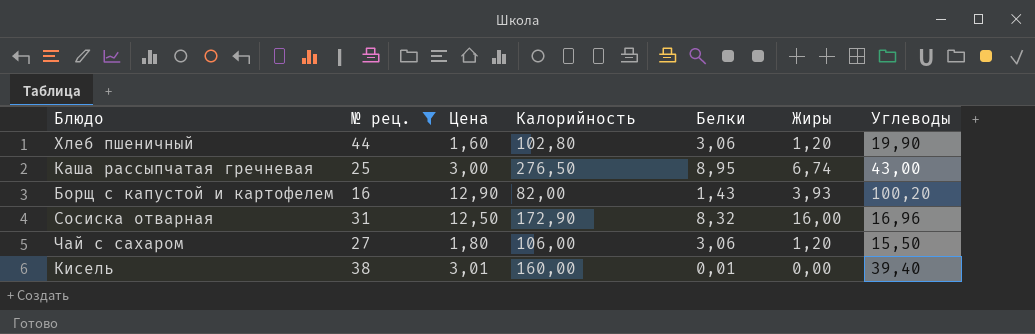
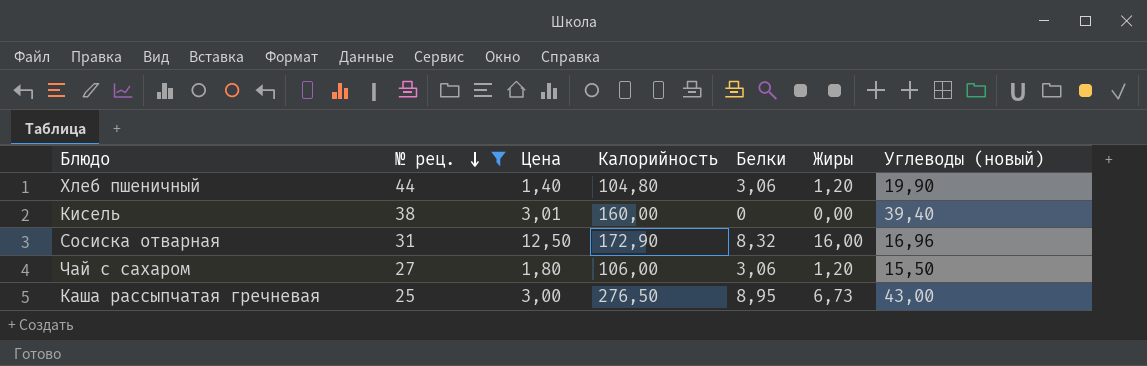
row order: none -> № рец. descending
column name: Углеводы -> Углеводы (новый)
row Борщ с капустой и картофелем: 16 | 12,90 | 82,00 | 1,43 | 3,93 | 100,20 -> none
Хлеб пшеничный | Цена: 1,60 -> 1,40
Хлеб пшеничный | Калорийность: 102,80 -> 104,80
Кисель | Белки: 0,01 -> 0
Каша рассыпчатая гречневая | Жиры: 6,74 -> 6,73

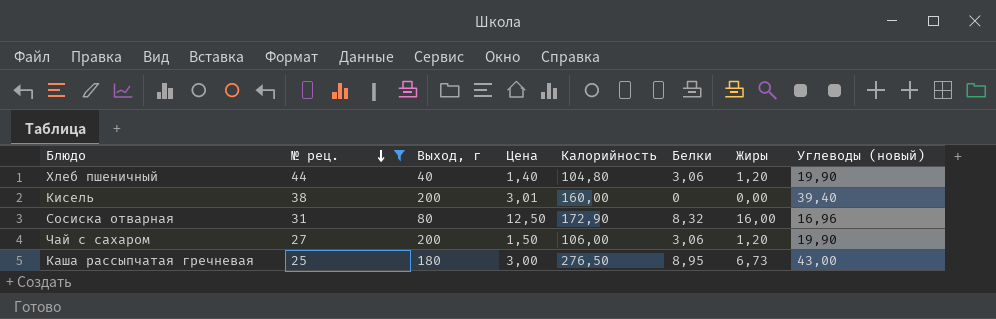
column Выход, г | position: none -> 3
Чай с сахаром | Цена: 1,80 -> 1,50
Чай с сахаром | Углеводы (новый): 15,50 -> 19,90

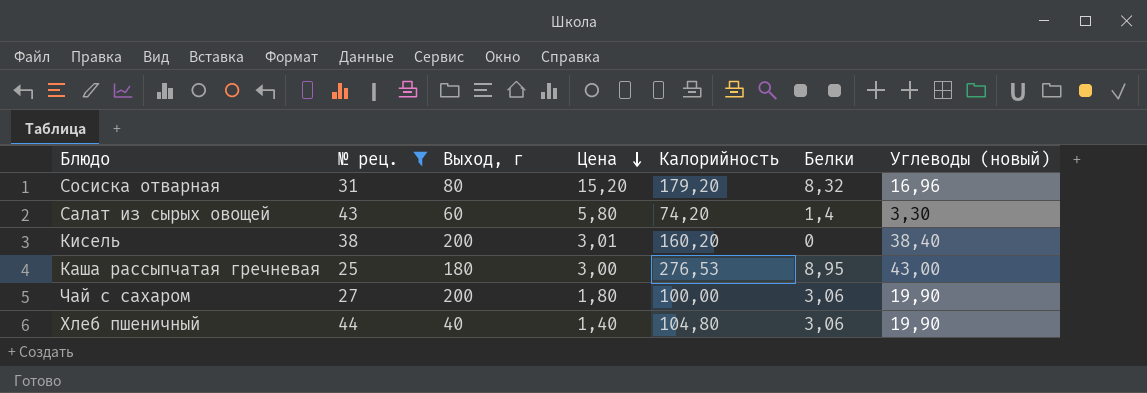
row order: № рец. descending -> Цена descending
column Жиры | position: 7 -> none
Сосиска отварная | Цена: 12,50 -> 15,20
Сосиска отварная | Калорийность: 172,90 -> 179,20
row Салат из сырых овощей: none -> 43 | 60 | 5,80 | 74,20 | 1,4 | 3,30
Кисель | Калорийность: 160,00 -> 160,20
Кисель | Углеводы (новый): 39,40 -> 38,40
Каша рассыпчатая гречневая | Калорийность: 276,50 -> 276,53
Чай с сахаром | Цена: 1,50 -> 1,80
Чай с сахаром | Калорийность: 106,00 -> 100,00

